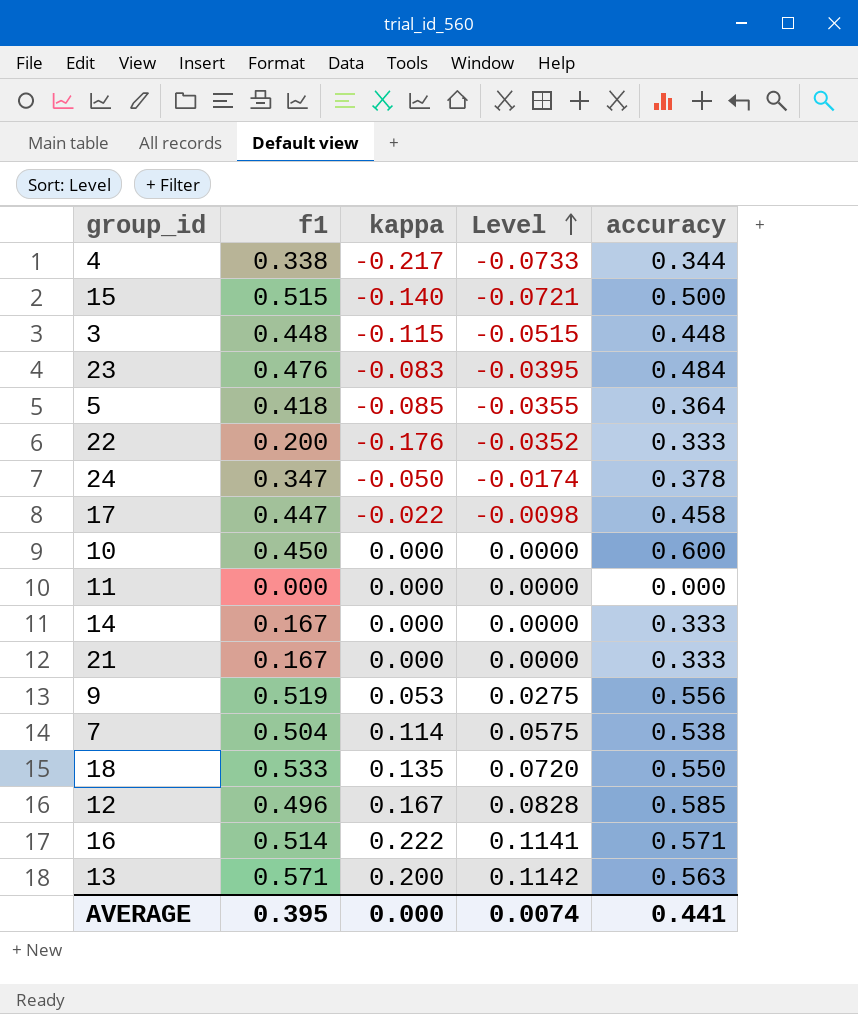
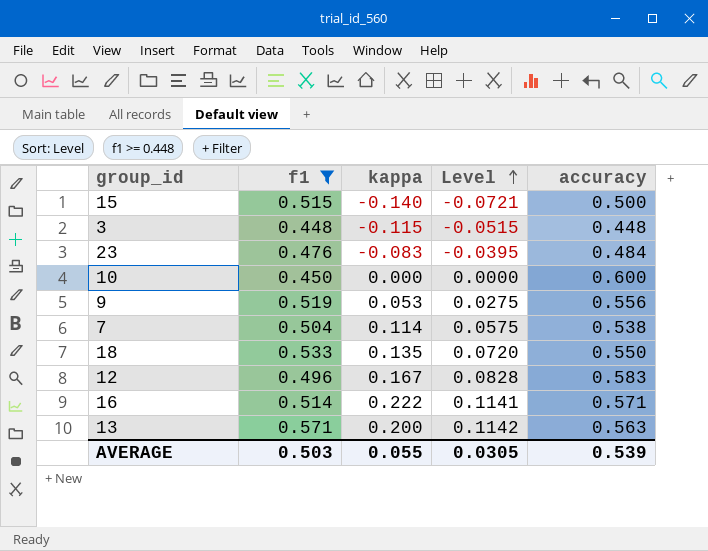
filter: none -> f1 >= 0.448
12 | accuracy: 0.585 -> 0.583
AVERAGE | f1: 0.395 -> 0.503
AVERAGE | kappa: 0.000 -> 0.055
AVERAGE | Level: 0.0074 -> 0.0305
AVERAGE | accuracy: 0.441 -> 0.539

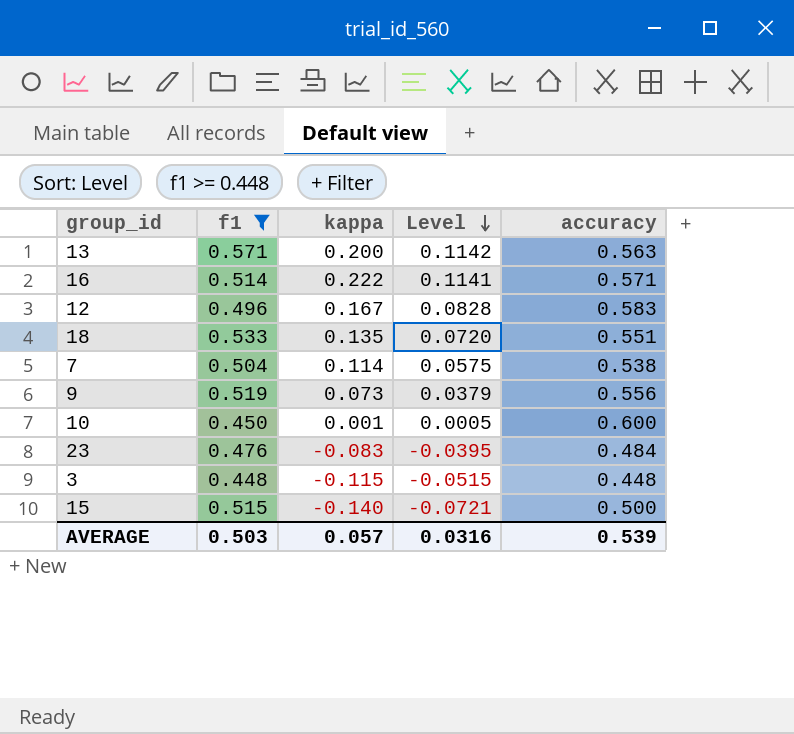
row order: Level ascending -> Level descending
18 | accuracy: 0.550 -> 0.551
9 | kappa: 0.053 -> 0.073
9 | Level: 0.0275 -> 0.0379
10 | kappa: 0.000 -> 0.001
10 | Level: 0.0000 -> 0.0005
AVERAGE | kappa: 0.055 -> 0.057
AVERAGE | Level: 0.0305 -> 0.0316

